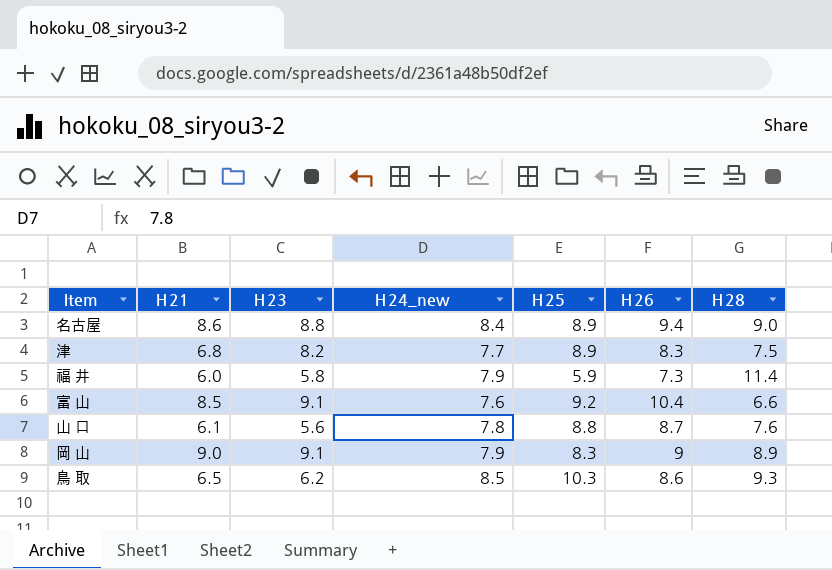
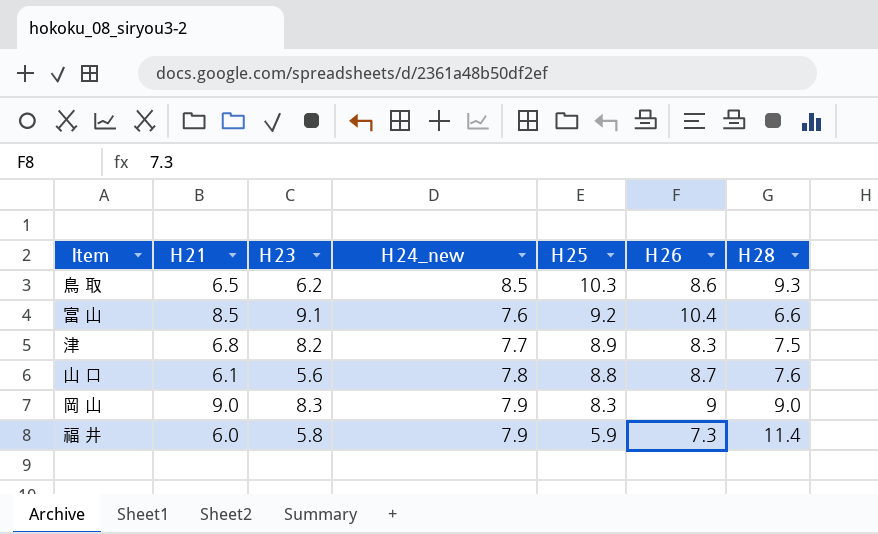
row order: none -> Ｈ25 descending
row 名古屋: 8.6 | 8.8 | 8.4 | 8.9 | 9.4 | 9.0 -> none
岡 山 | Ｈ23: 9.1 -> 8.3
岡 山 | Ｈ28: 8.9 -> 9.0

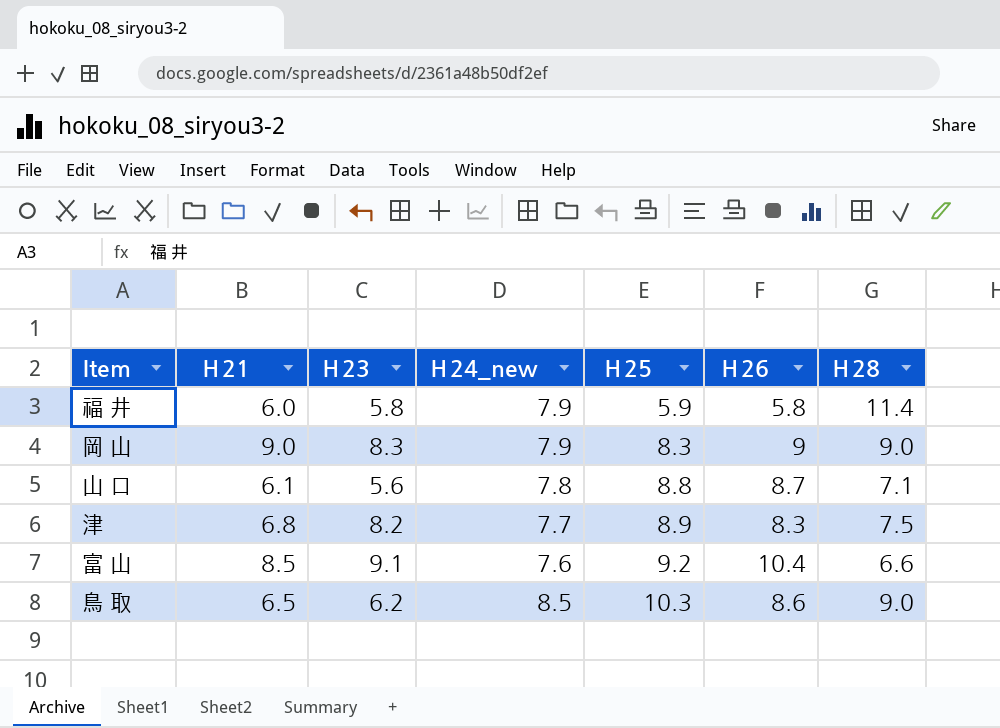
row order: Ｈ25 descending -> Ｈ25 ascending
福 井 | Ｈ26: 7.3 -> 5.8
山 口 | Ｈ28: 7.6 -> 7.1
鳥 取 | Ｈ28: 9.3 -> 9.0

